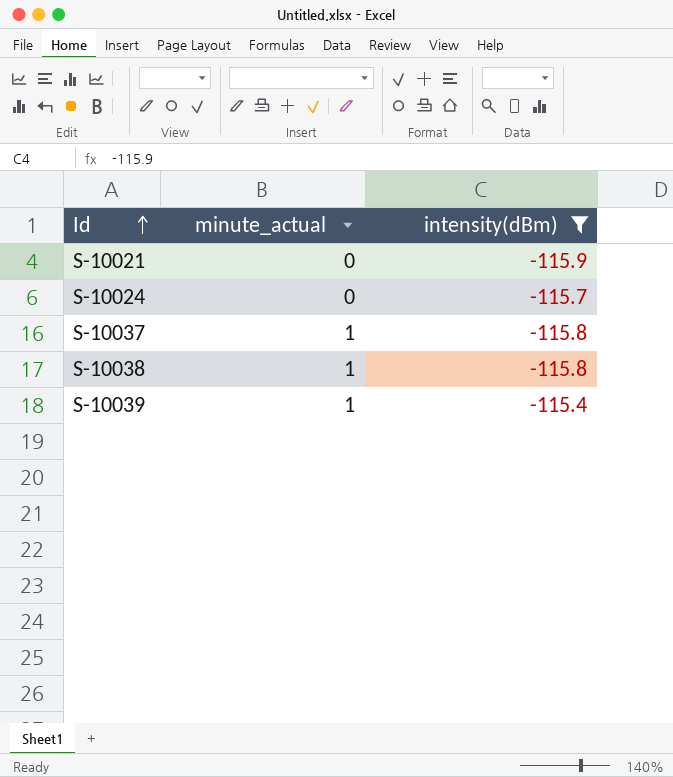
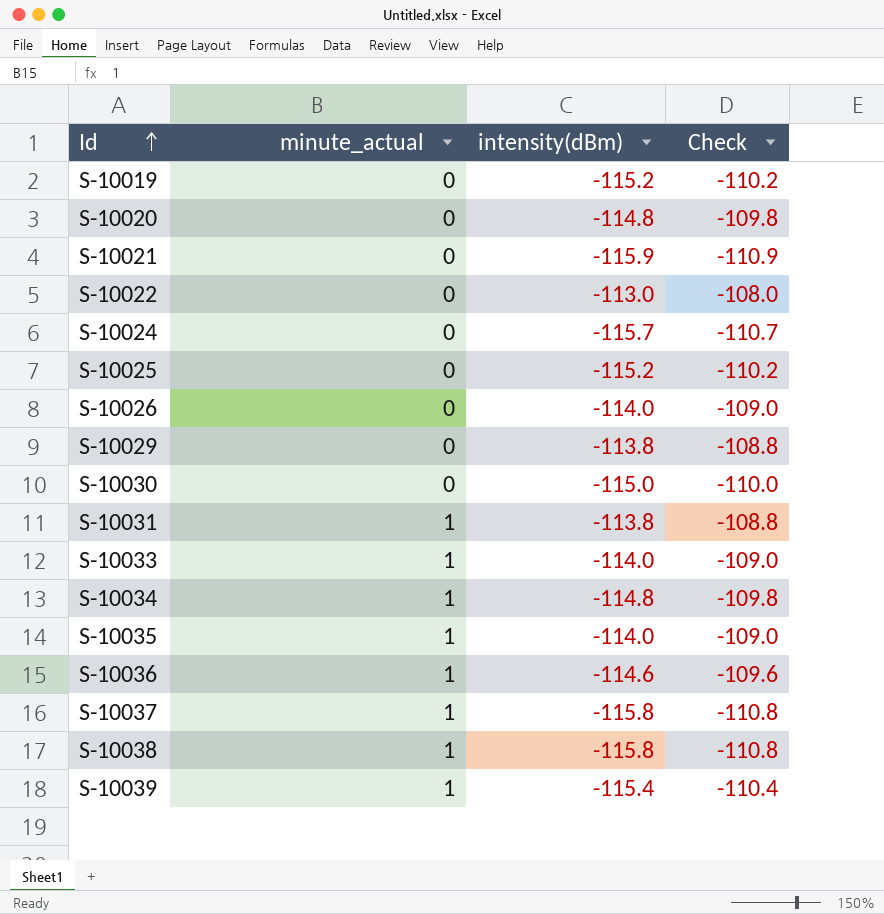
filter: intensity(dBm) <= -115.4 -> none
column Check | formula: none -> [intensity(dBm)] + 5

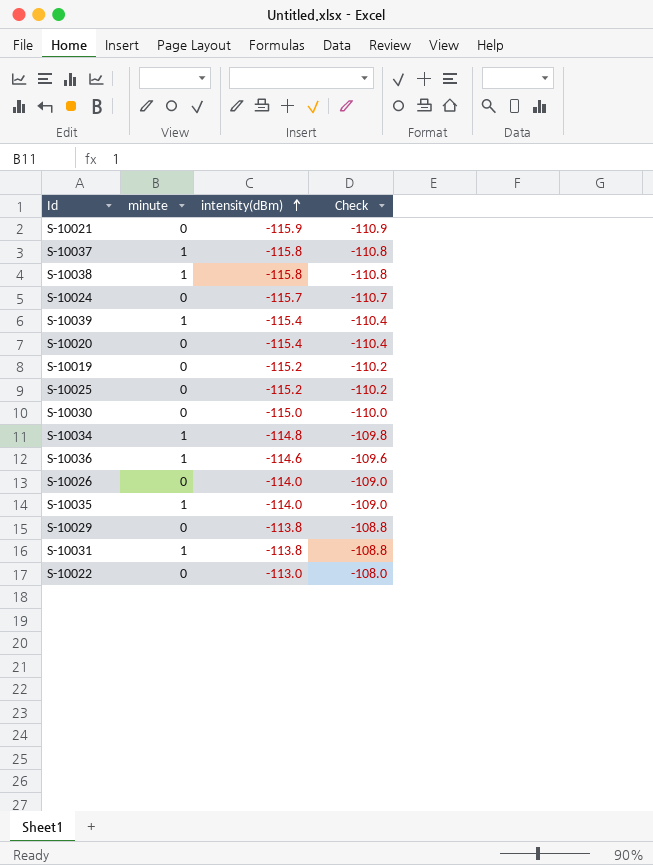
row order: Id ascending -> intensity(dBm) ascending
column name: minute_actual -> minute
row S-10033: 1 | -114.0 | -109.0 -> none
S-10020 | intensity(dBm): -114.8 -> -115.4
S-10020 | Check: -109.8 -> -110.4

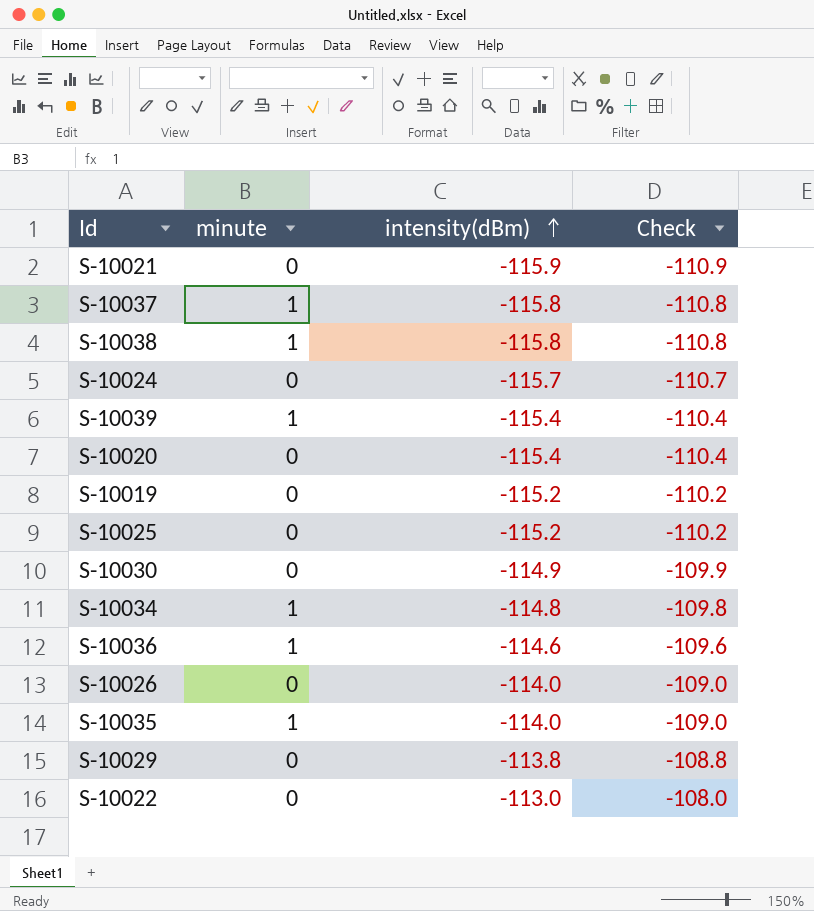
row S-10031: 1 | -113.8 | -108.8 -> none
S-10030 | intensity(dBm): -115.0 -> -114.9
S-10030 | Check: -110.0 -> -109.9

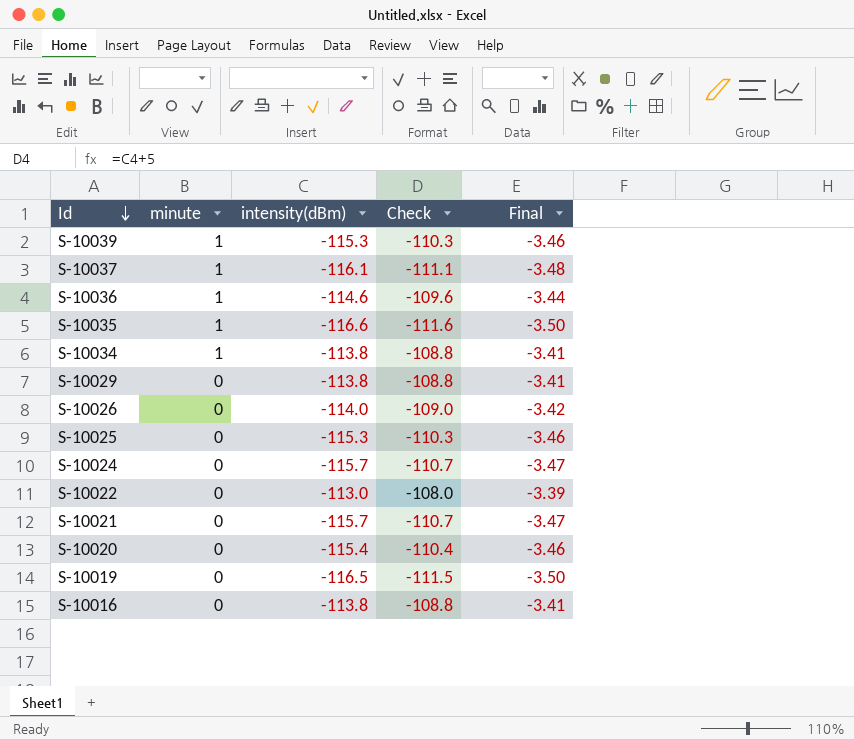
row order: intensity(dBm) ascending -> Id descending
column Final | formula: none -> [intensity(dBm)] * 0.03
row S-10038: 1 | -115.8 | -110.8 -> none
row S-10030: 0 | -114.9 | -109.9 -> none
S-10039 | intensity(dBm): -115.4 -> -115.3
S-10039 | Check: -110.4 -> -110.3
S-10037 | intensity(dBm): -115.8 -> -116.1
S-10037 | Check: -110.8 -> -111.1
S-10035 | intensity(dBm): -114.0 -> -116.6
S-10035 | Check: -109.0 -> -111.6
S-10034 | intensity(dBm): -114.8 -> -113.8
S-10034 | Check: -109.8 -> -108.8
S-10025 | intensity(dBm): -115.2 -> -115.3
S-10025 | Check: -110.2 -> -110.3
S-10021 | intensity(dBm): -115.9 -> -115.7
S-10021 | Check: -110.9 -> -110.7
S-10019 | intensity(dBm): -115.2 -> -116.5
S-10019 | Check: -110.2 -> -111.5
row S-10016: none -> 0 | -113.8 | -108.8 | -3.41

